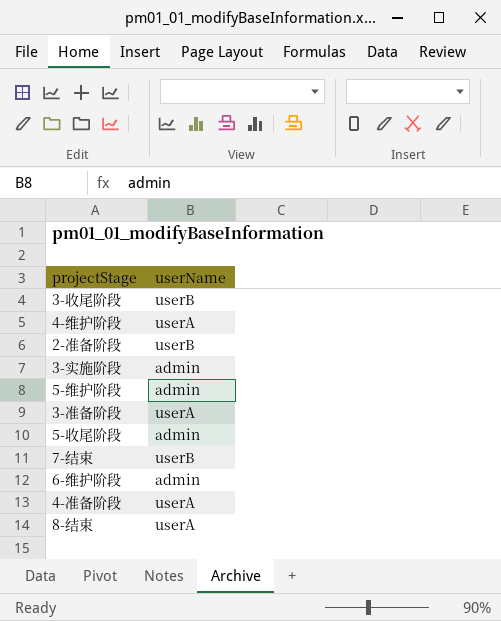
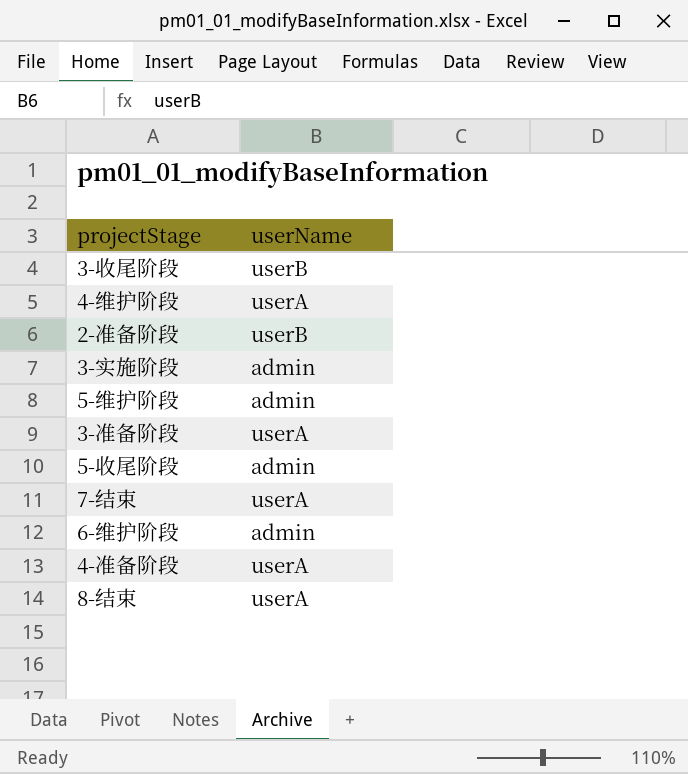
7-结束 | userName: userB -> userA

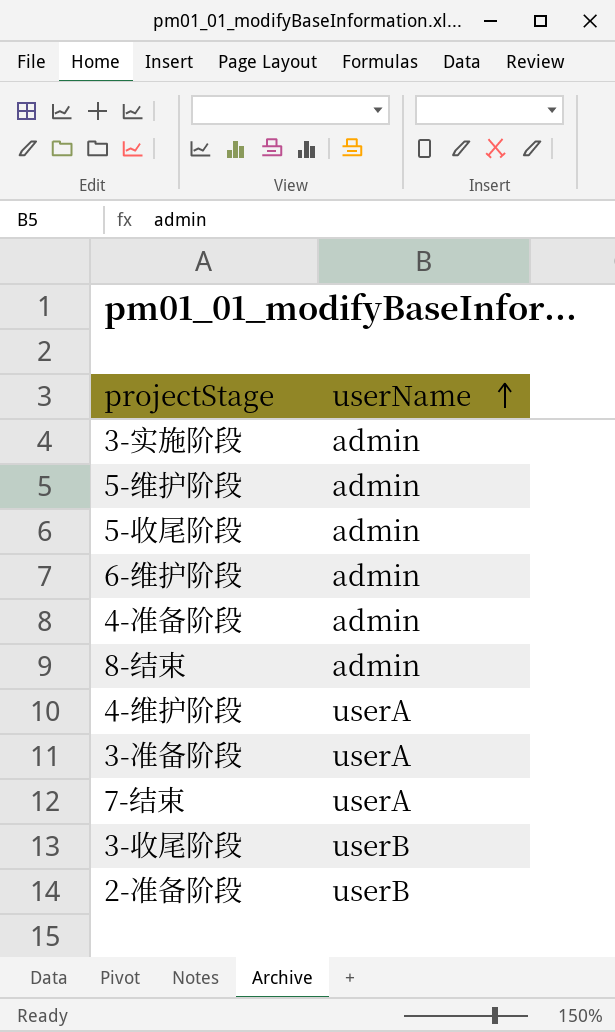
row order: none -> userName ascending
4-准备阶段 | userName: userA -> admin
8-结束 | userName: userA -> admin

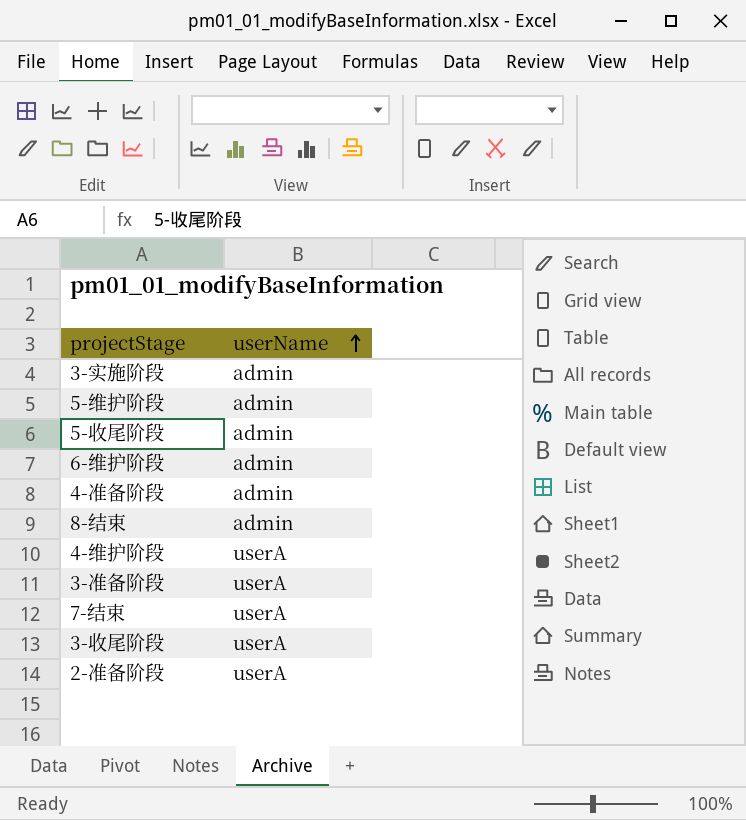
3-收尾阶段 | userName: userB -> userA
2-准备阶段 | userName: userB -> userA

